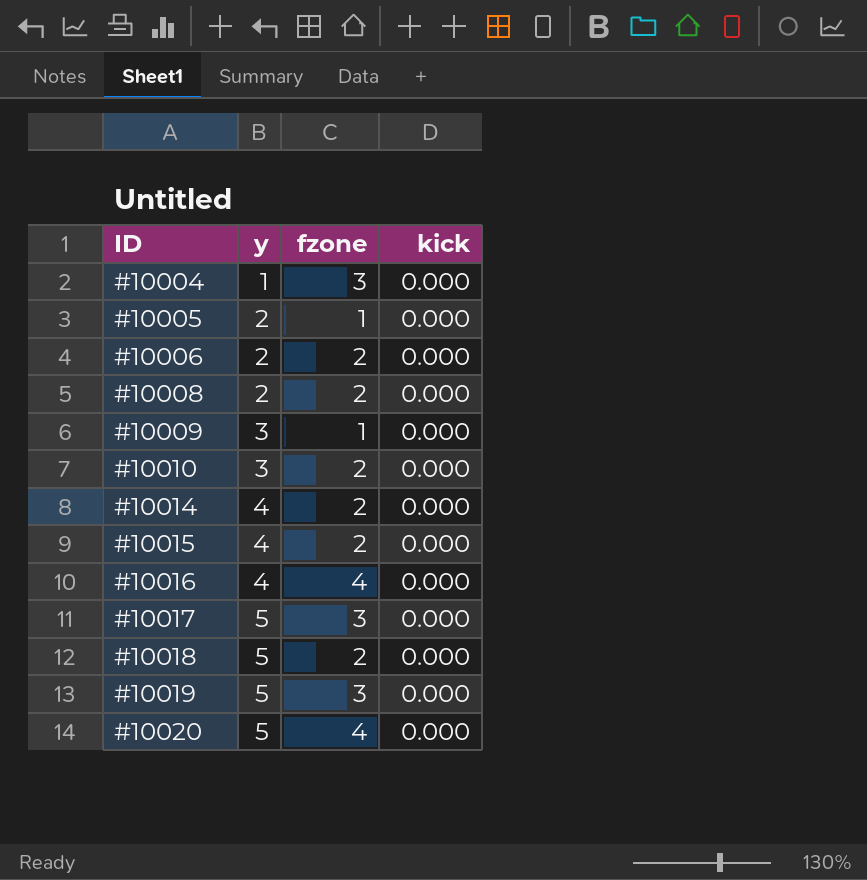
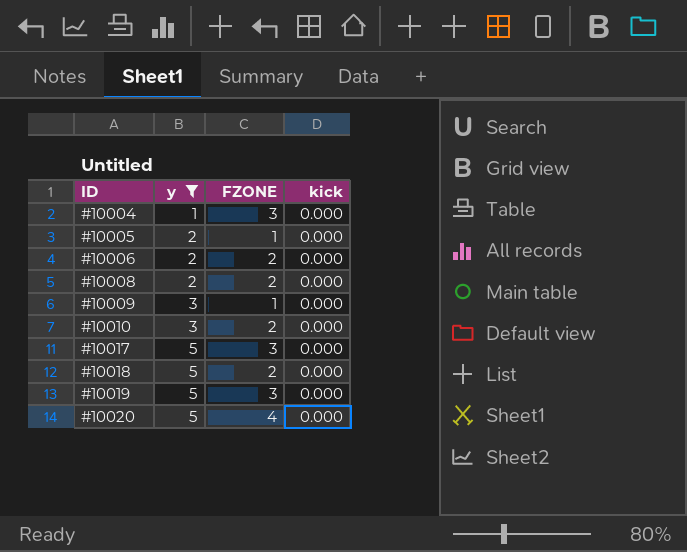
filter: none -> y != 4
column name: fzone -> FZONE

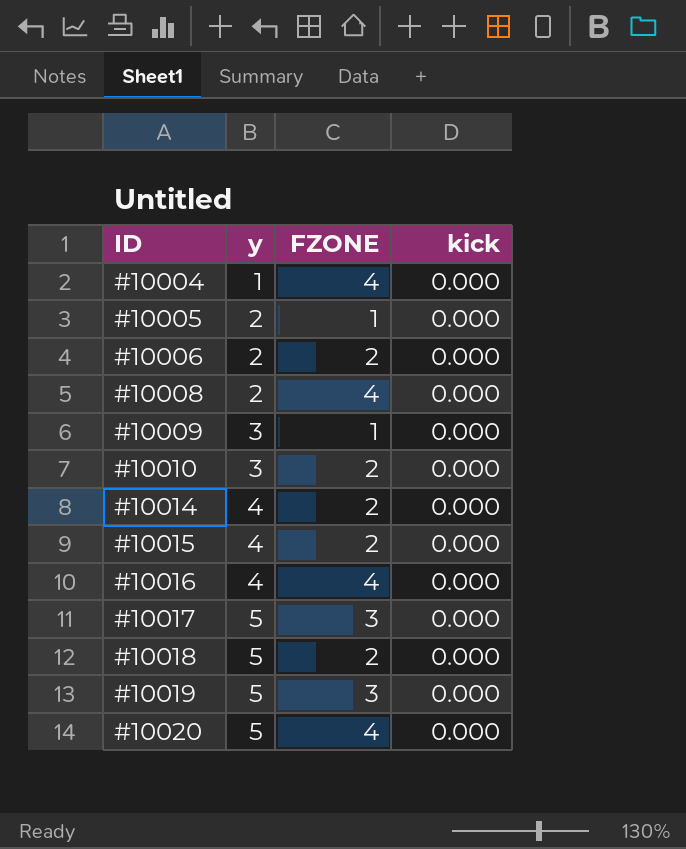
filter: y != 4 -> none
#10004 | FZONE: 3 -> 4
#10008 | FZONE: 2 -> 4

